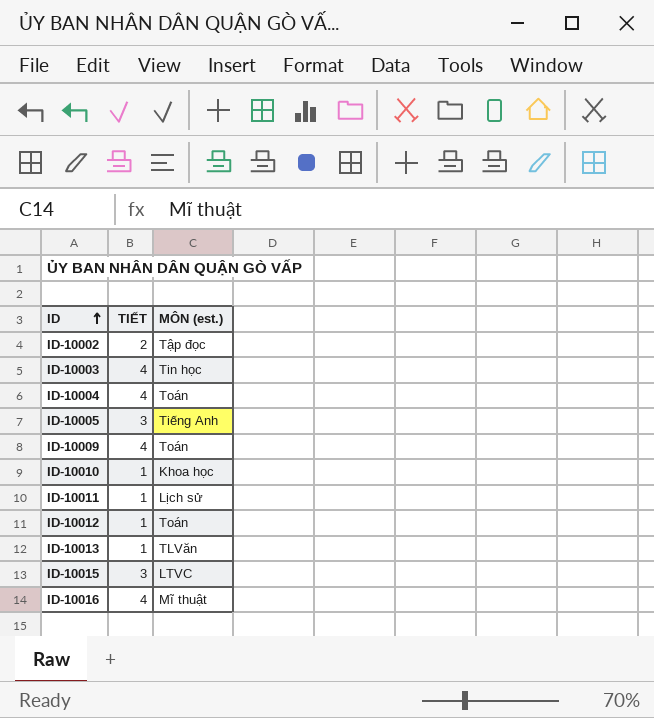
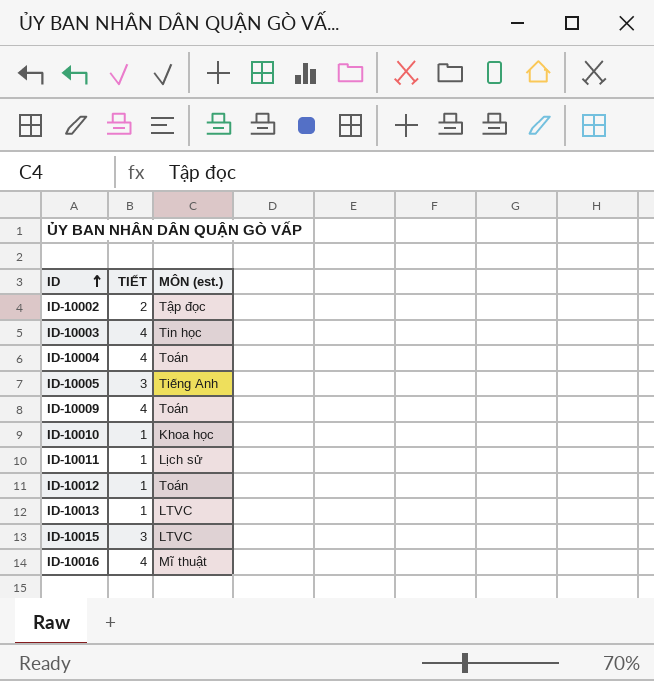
ID-10013 | MÔN (est.): TLVăn -> LTVC

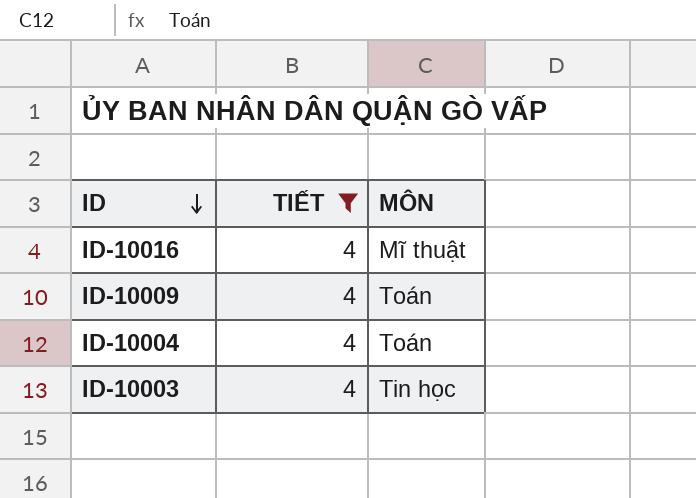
filter: none -> TIẾT = 4
row order: ID ascending -> ID descending
column name: MÔN (est.) -> MÔN

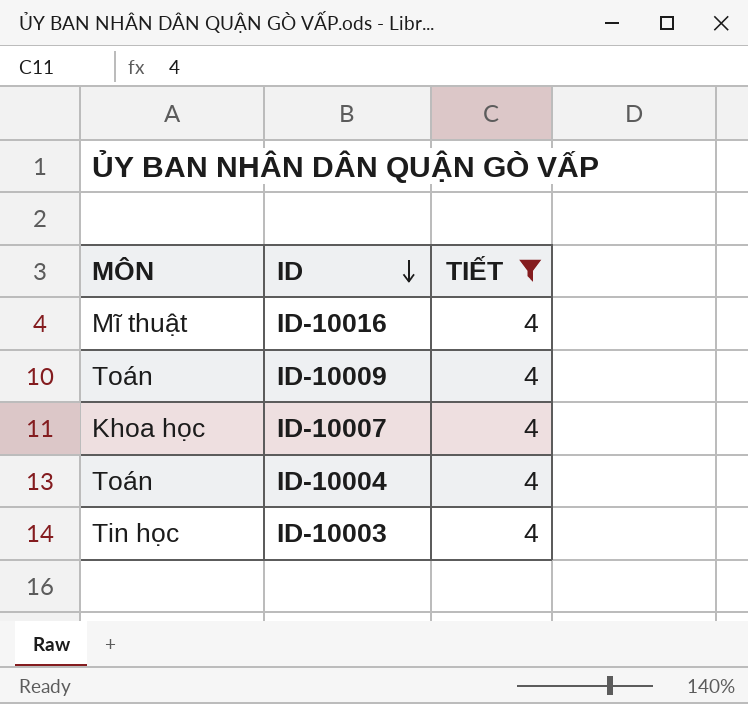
column MÔN | position: 3 -> 1
row ID-10007: none -> Khoa học | 4

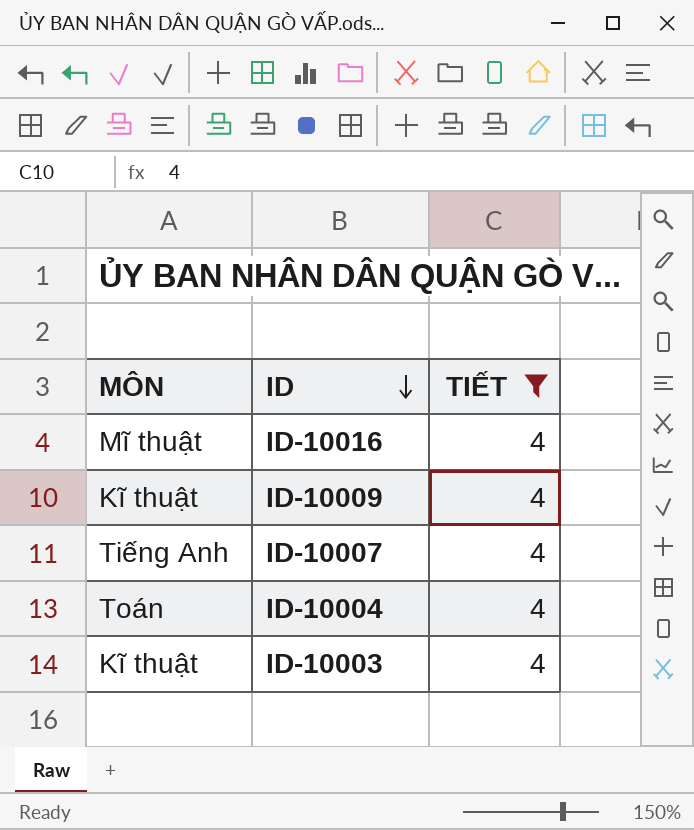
ID-10009 | MÔN: Toán -> Kĩ thuật
ID-10007 | MÔN: Khoa học -> Tiếng Anh
ID-10003 | MÔN: Tin học -> Kĩ thuật

